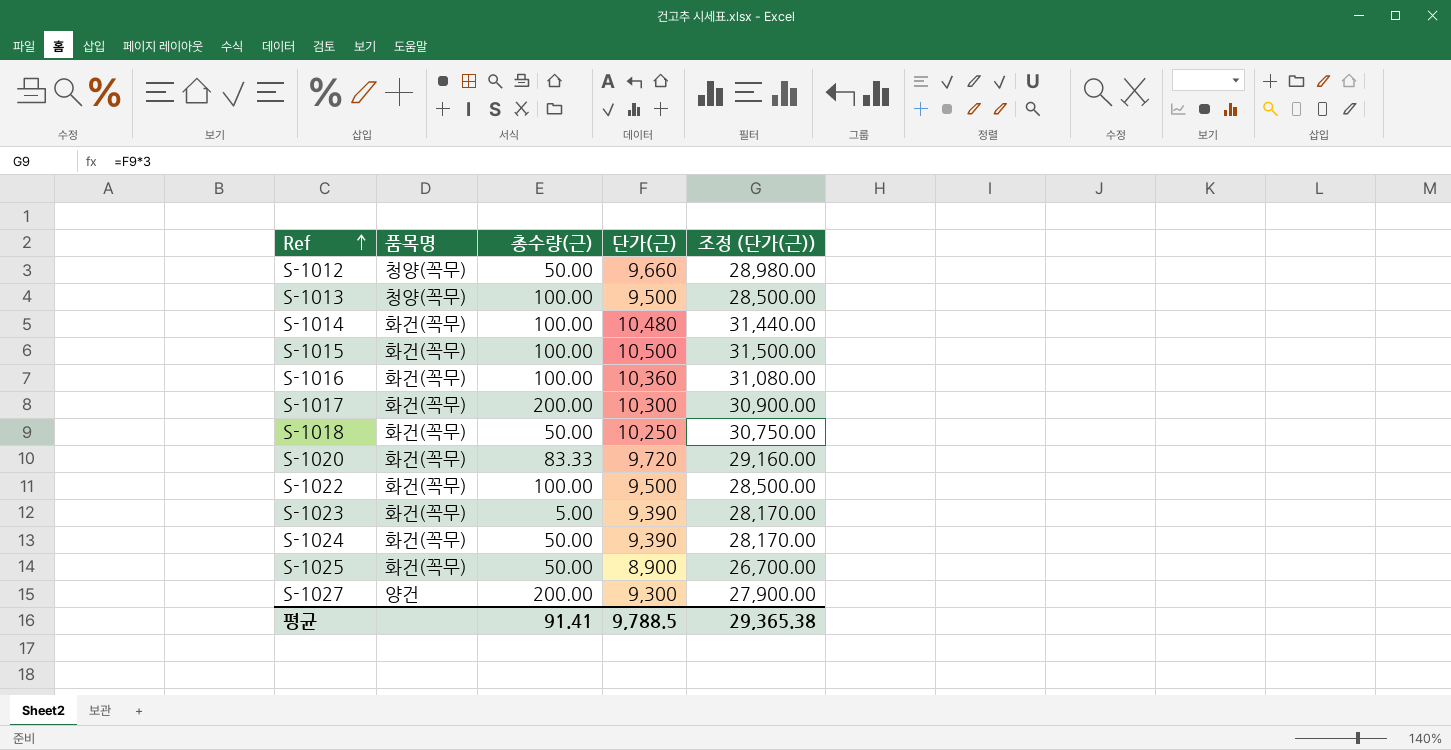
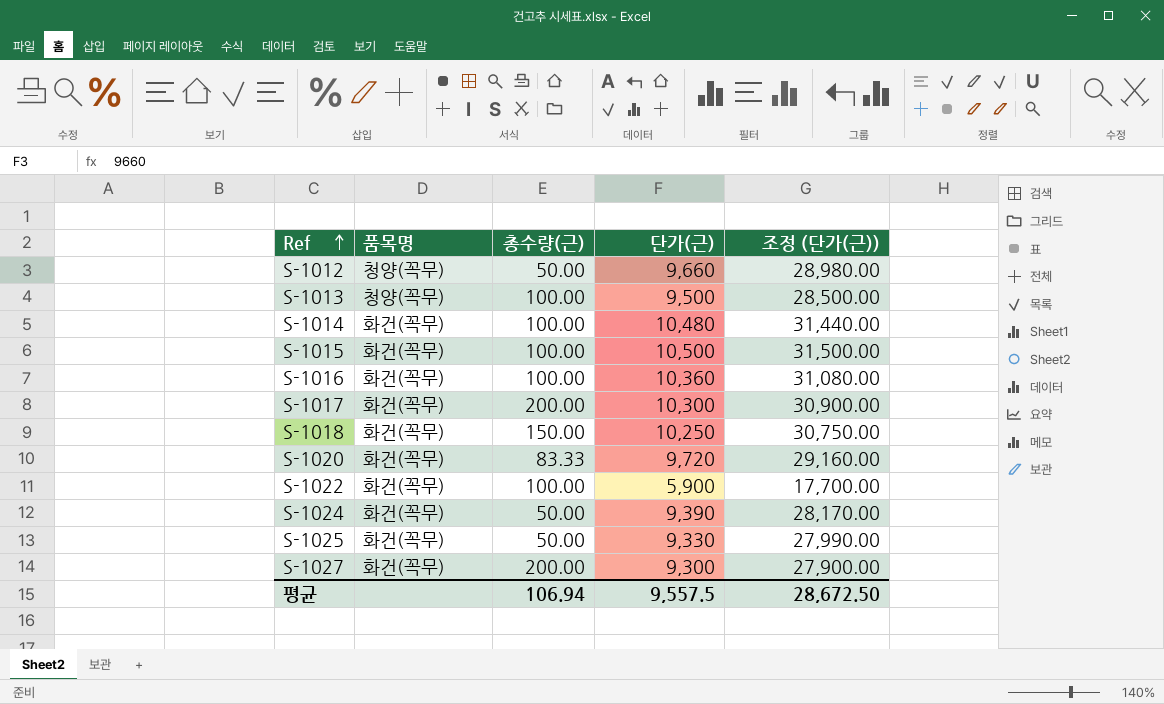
row S-1023: 화건(꼭무) | 5.00 | 9,390 | 28,170.00 -> none
S-1018 | 총수량(근): 50.00 -> 150.00
S-1022 | 단가(근): 9,500 -> 5,900
S-1022 | 조정 (단가(근)): 28,500.00 -> 17,700.00
S-1025 | 단가(근): 8,900 -> 9,330
S-1025 | 조정 (단가(근)): 26,700.00 -> 27,990.00
S-1027 | 품목명: 양건 -> 화건(꼭무)
평균 | 총수량(근): 91.41 -> 106.94
평균 | 단가(근): 9,788.5 -> 9,557.5
평균 | 조정 (단가(근)): 29,365.38 -> 28,672.50

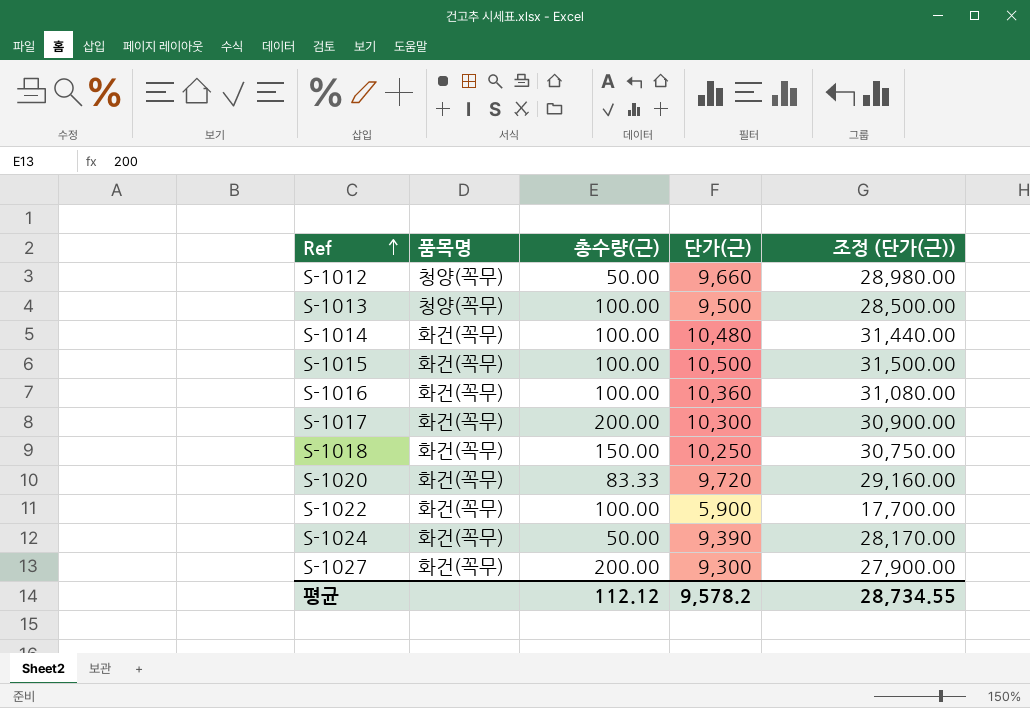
row S-1025: 화건(꼭무) | 50.00 | 9,330 | 27,990.00 -> none
평균 | 총수량(근): 106.94 -> 112.12
평균 | 단가(근): 9,557.5 -> 9,578.2
평균 | 조정 (단가(근)): 28,672.50 -> 28,734.55

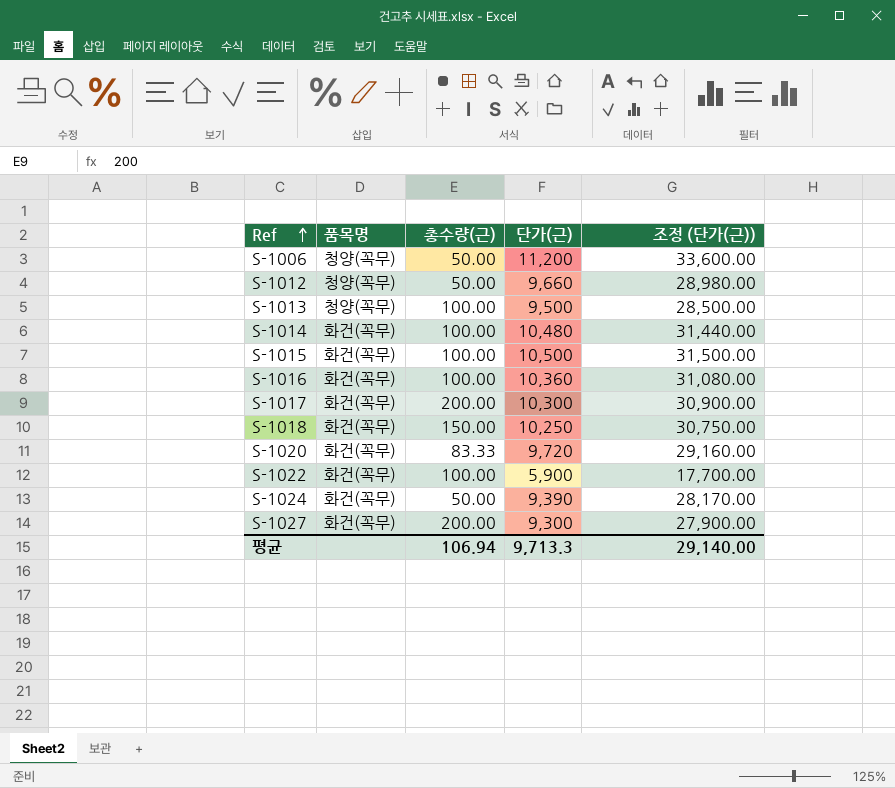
row S-1006: none -> 청양(꼭무) | 50.00 | 11,200 | 33,600.00
평균 | 총수량(근): 112.12 -> 106.94
평균 | 단가(근): 9,578.2 -> 9,713.3
평균 | 조정 (단가(근)): 28,734.55 -> 29,140.00

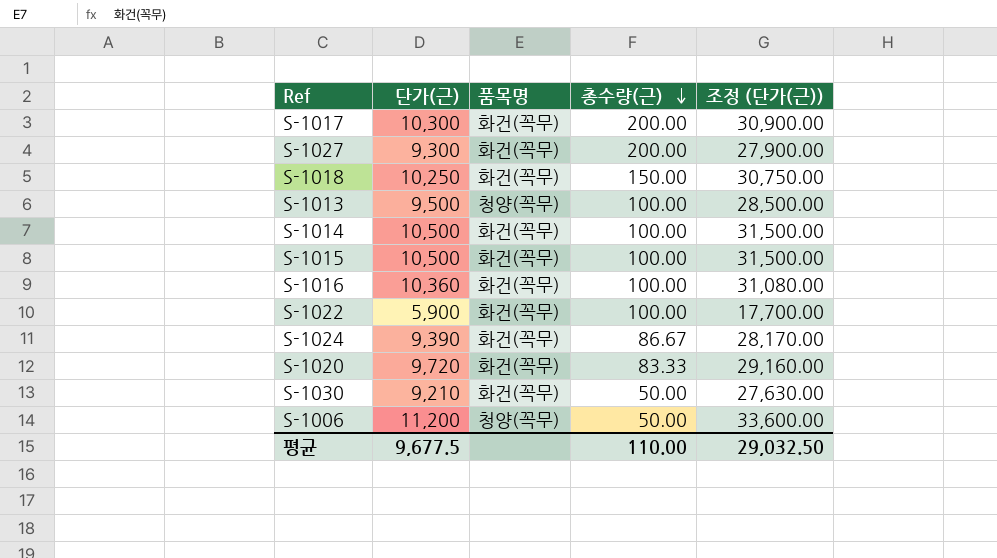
row order: Ref ascending -> 총수량(근) descending
column 단가(근) | position: 4 -> 2
row S-1012: 청양(꼭무) | 50.00 | 9,660 | 28,980.00 -> none
S-1014 | 단가(근): 10,480 -> 10,500
S-1014 | 조정 (단가(근)): 31,440.00 -> 31,500.00
S-1024 | 총수량(근): 50.00 -> 86.67
row S-1030: none -> 9,210 | 화건(꼭무) | 50.00 | 27,630.00
평균 | 단가(근): 9,713.3 -> 9,677.5
평균 | 총수량(근): 106.94 -> 110.00
평균 | 조정 (단가(근)): 29,140.00 -> 29,032.50

